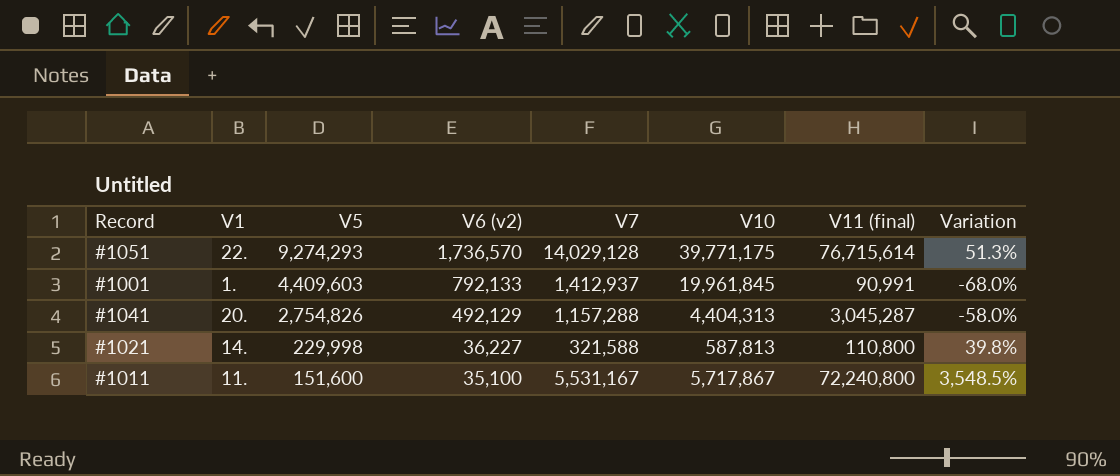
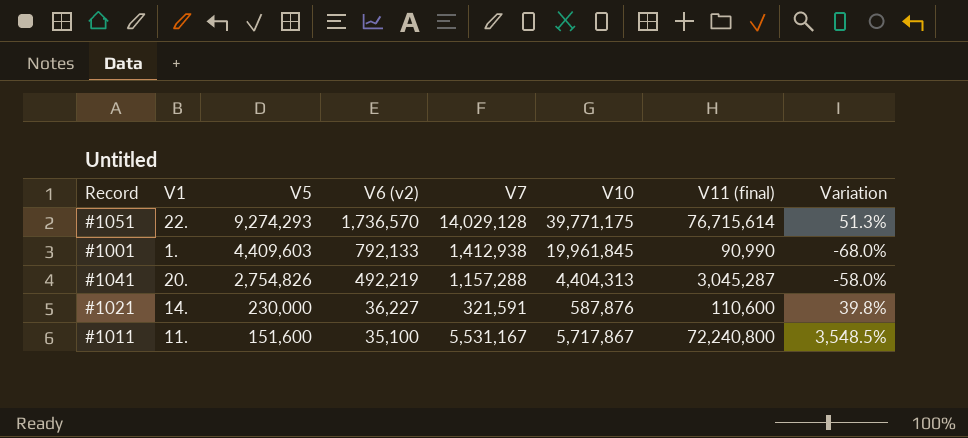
#1001 | V7: 1,412,937 -> 1,412,938
#1001 | V11 (final): 90,991 -> 90,990
#1041 | V6 (v2): 492,129 -> 492,219
#1021 | V5: 229,998 -> 230,000
#1021 | V7: 321,588 -> 321,591
#1021 | V10: 587,813 -> 587,876
#1021 | V11 (final): 110,800 -> 110,600

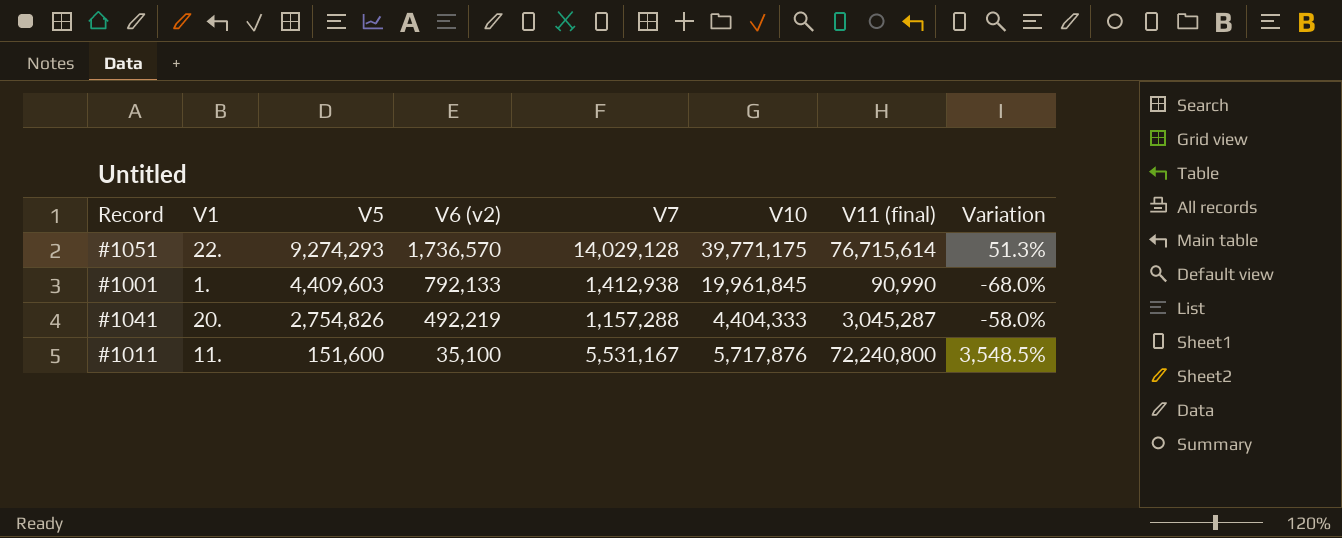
row #1021: 14. | 230,000 | 36,227 | 321,591 | 587,876 | 110,600 | 39.8% -> none
#1041 | V10: 4,404,313 -> 4,404,333
#1011 | V10: 5,717,867 -> 5,717,876

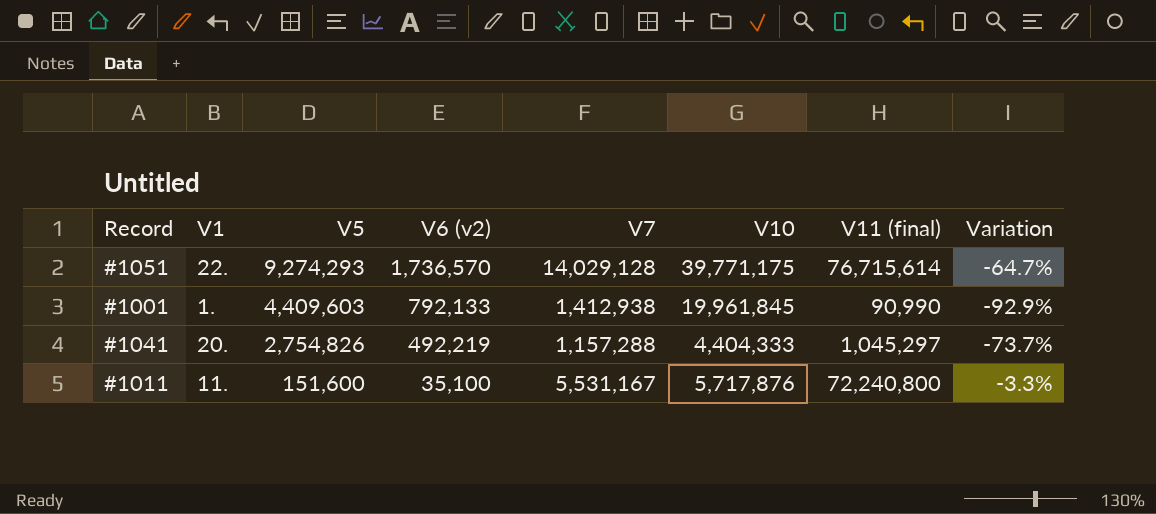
column Variation | formula: ([V7] - [V5]) / [V5] -> ([V7] - [V10]) / [V10]
#1041 | V11 (final): 3,045,287 -> 1,045,297

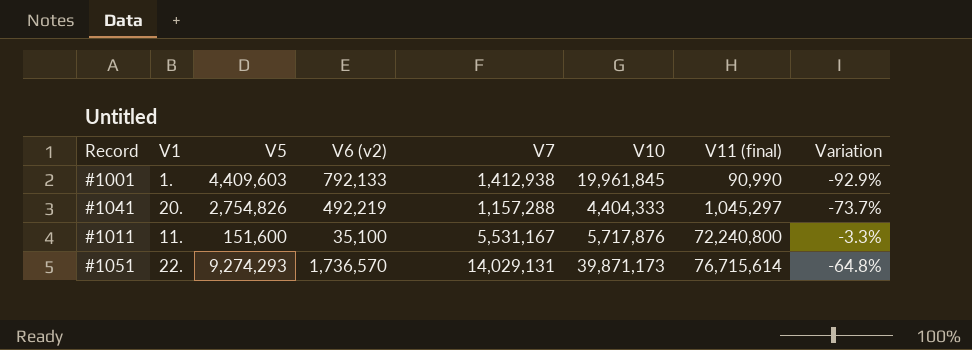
row order: V5 descending -> V11 (final) ascending
#1051 | V7: 14,029,128 -> 14,029,131
#1051 | V10: 39,771,175 -> 39,871,173
#1051 | Variation: -64.7% -> -64.8%

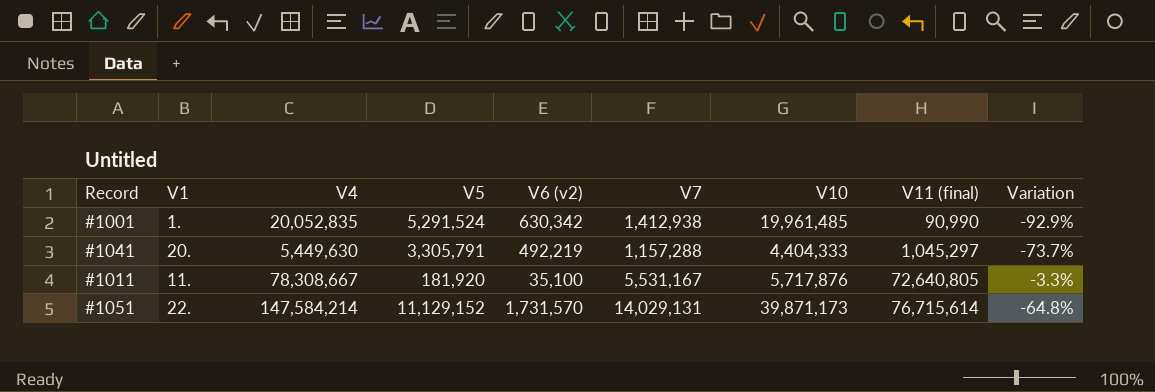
column V4 | position: none -> 3
#1001 | V5: 4,409,603 -> 5,291,524
#1001 | V6 (v2): 792,133 -> 630,342
#1001 | V10: 19,961,845 -> 19,961,485
#1041 | V5: 2,754,826 -> 3,305,791
#1011 | V5: 151,600 -> 181,920
#1011 | V11 (final): 72,240,800 -> 72,640,805
#1051 | V5: 9,274,293 -> 11,129,152
#1051 | V6 (v2): 1,736,570 -> 1,731,570

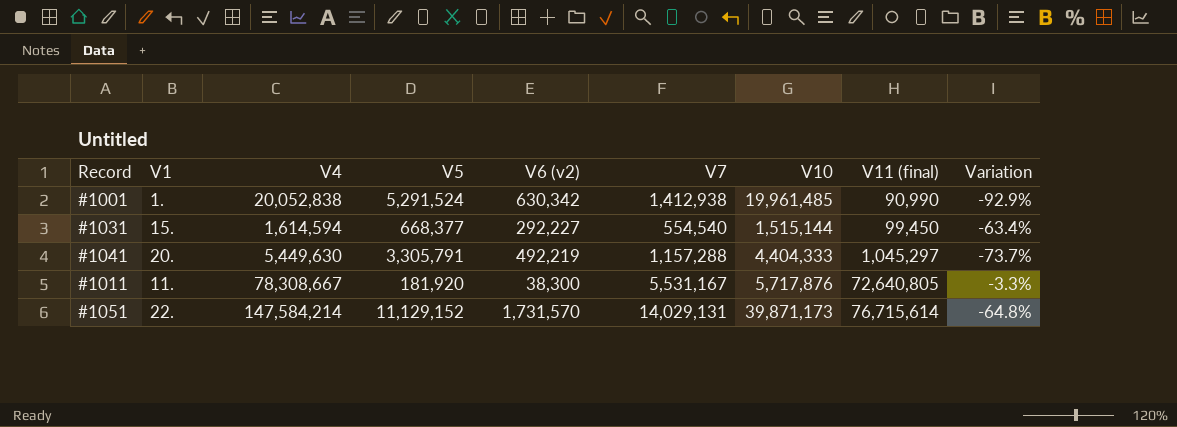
#1001 | V4: 20,052,835 -> 20,052,838
row #1031: none -> 15. | 1,614,594 | 668,377 | 292,227 | 554,540 | 1,515,144 | 99,450 | -63.4%
#1011 | V6 (v2): 35,100 -> 38,300

